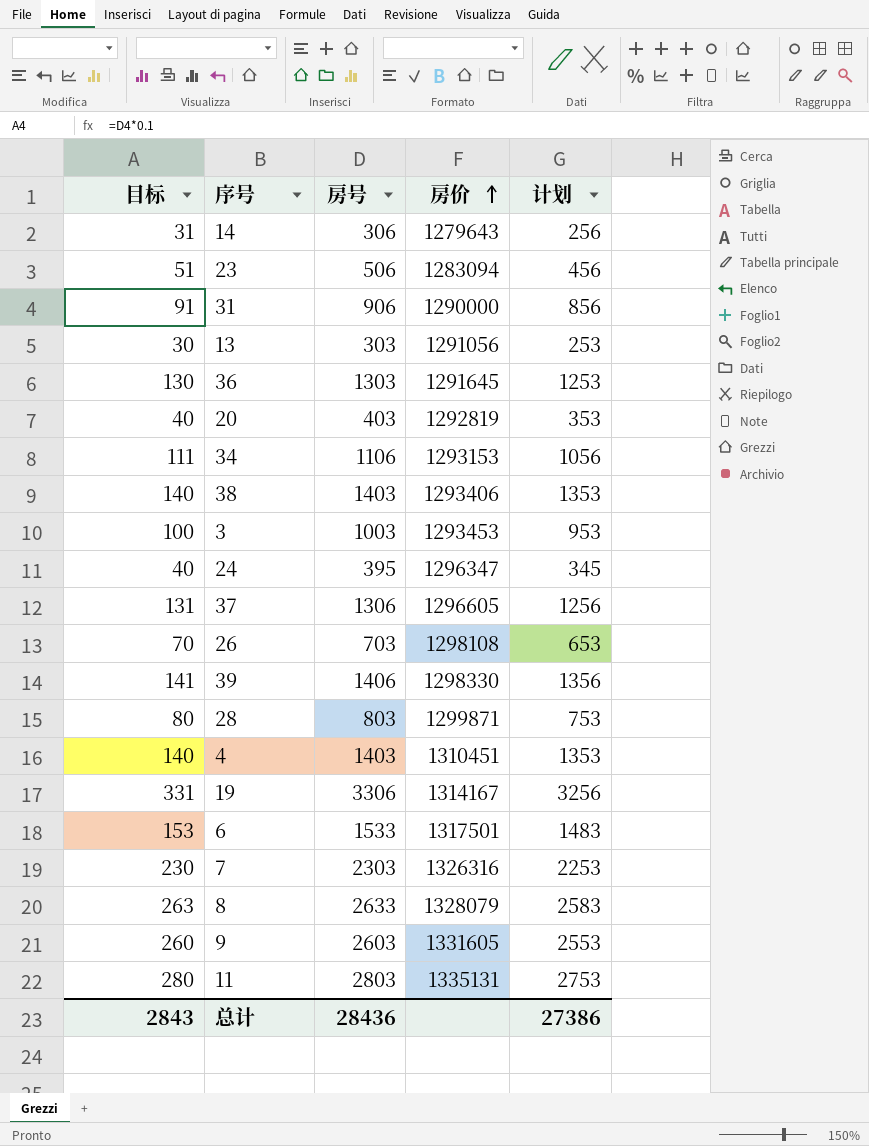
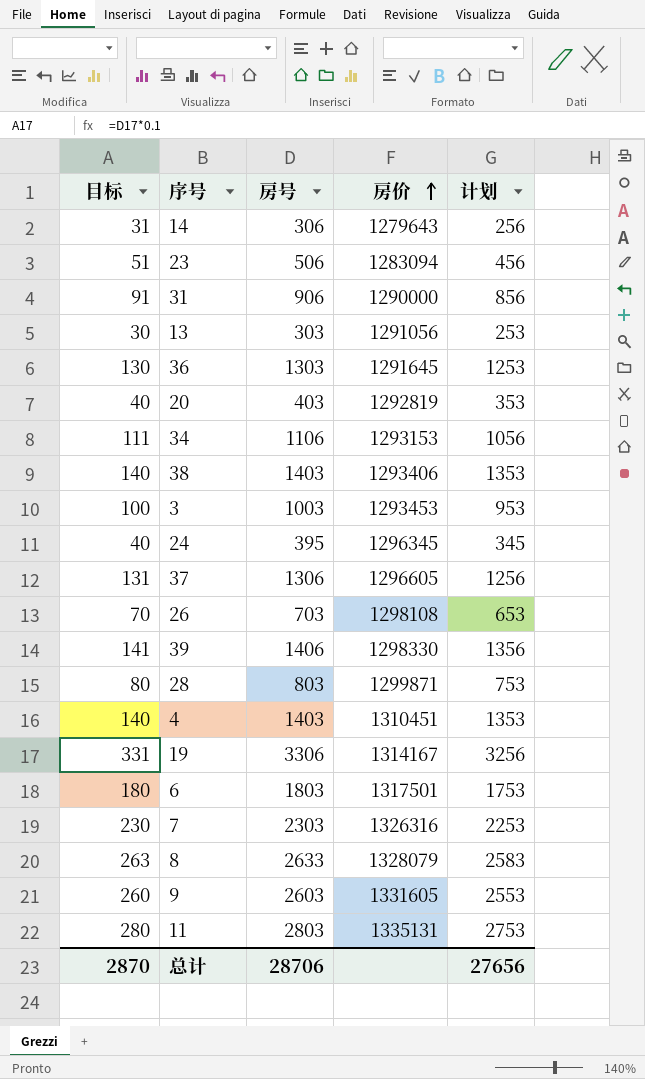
24 | 房价: 1296347 -> 1296345
6 | 目标: 153 -> 180
6 | 房号: 1533 -> 1803
6 | 计划: 1483 -> 1753
总计 | 目标: 2843 -> 2870
总计 | 房号: 28436 -> 28706
总计 | 计划: 27386 -> 27656

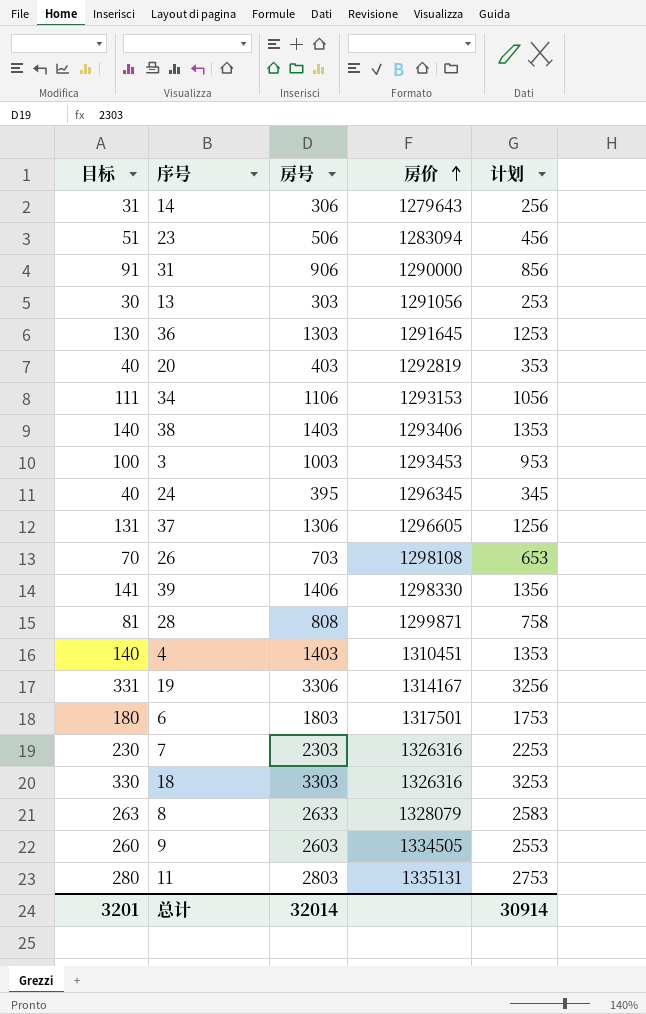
28 | 目标: 80 -> 81
28 | 房号: 803 -> 808
28 | 计划: 753 -> 758
row 18: none -> 330 | 3303 | 1326316 | 3253
9 | 房价: 1331605 -> 1334505
总计 | 目标: 2870 -> 3201
总计 | 房号: 28706 -> 32014
总计 | 计划: 27656 -> 30914

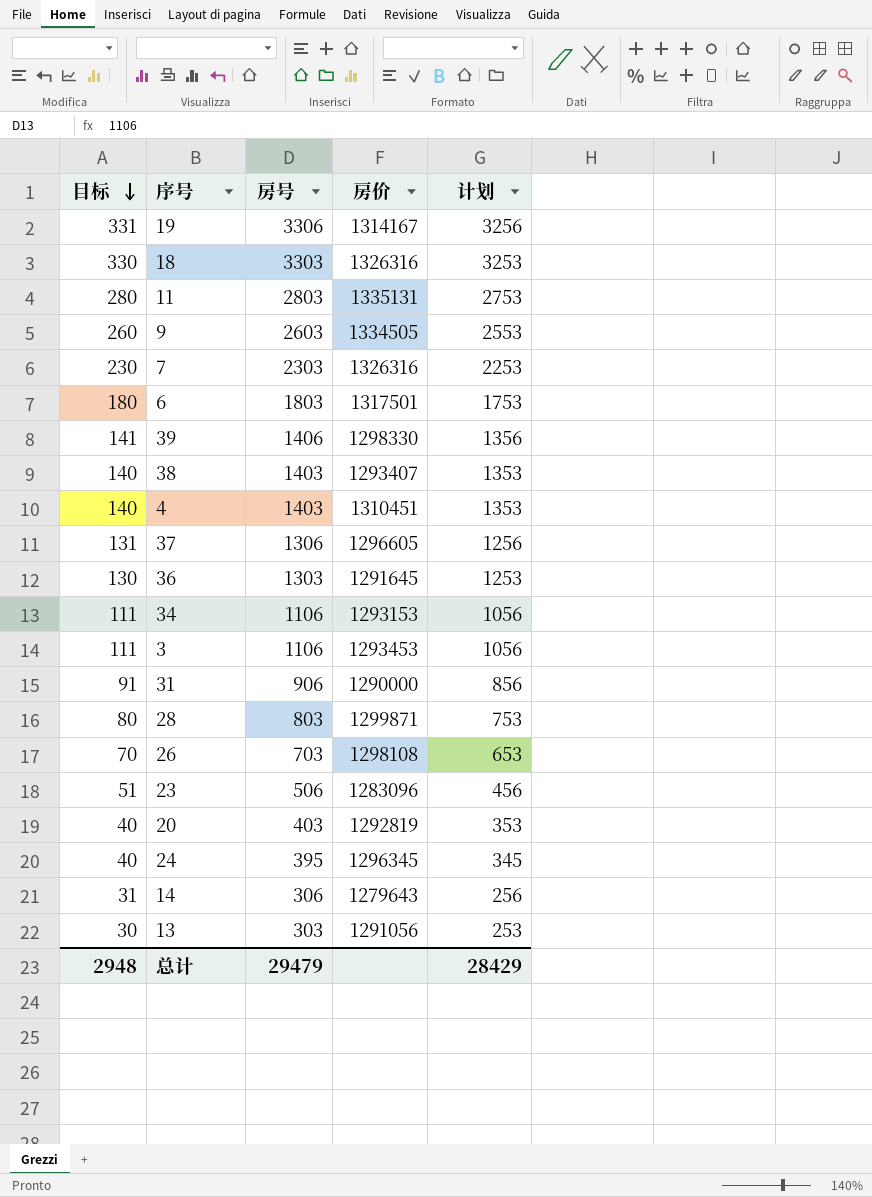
row order: 房价 ascending -> 目标 descending
row 8: 263 | 2633 | 1328079 | 2583 -> none
38 | 房价: 1293406 -> 1293407
3 | 目标: 100 -> 111
3 | 房号: 1003 -> 1106
3 | 计划: 953 -> 1056
28 | 目标: 81 -> 80
28 | 房号: 808 -> 803
28 | 计划: 758 -> 753
23 | 房价: 1283094 -> 1283096
总计 | 目标: 3201 -> 2948
总计 | 房号: 32014 -> 29479
总计 | 计划: 30914 -> 28429

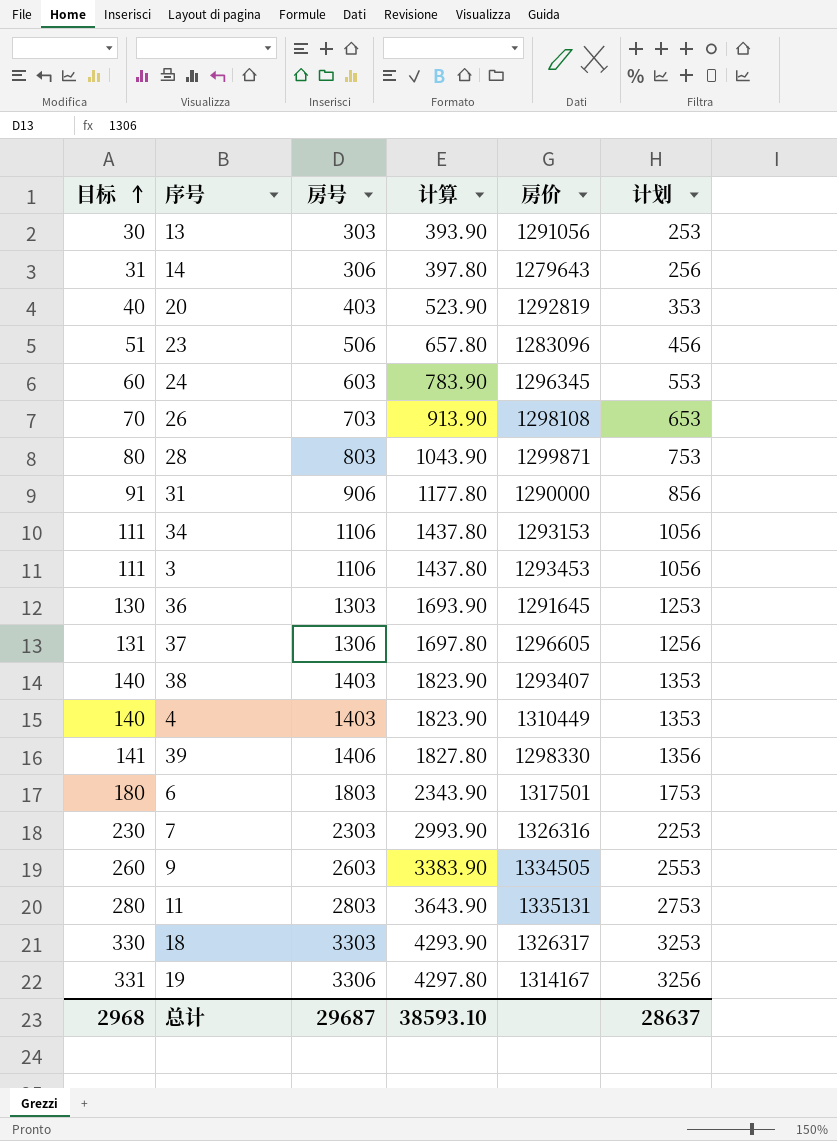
row order: 目标 descending -> 目标 ascending
column 计算 | formula: none -> [房号] * 1.3
24 | 目标: 40 -> 60
24 | 房号: 395 -> 603
24 | 计划: 345 -> 553
4 | 房价: 1310451 -> 1310449
18 | 房价: 1326316 -> 1326317
总计 | 目标: 2948 -> 2968
总计 | 房号: 29479 -> 29687
总计 | 计划: 28429 -> 28637

